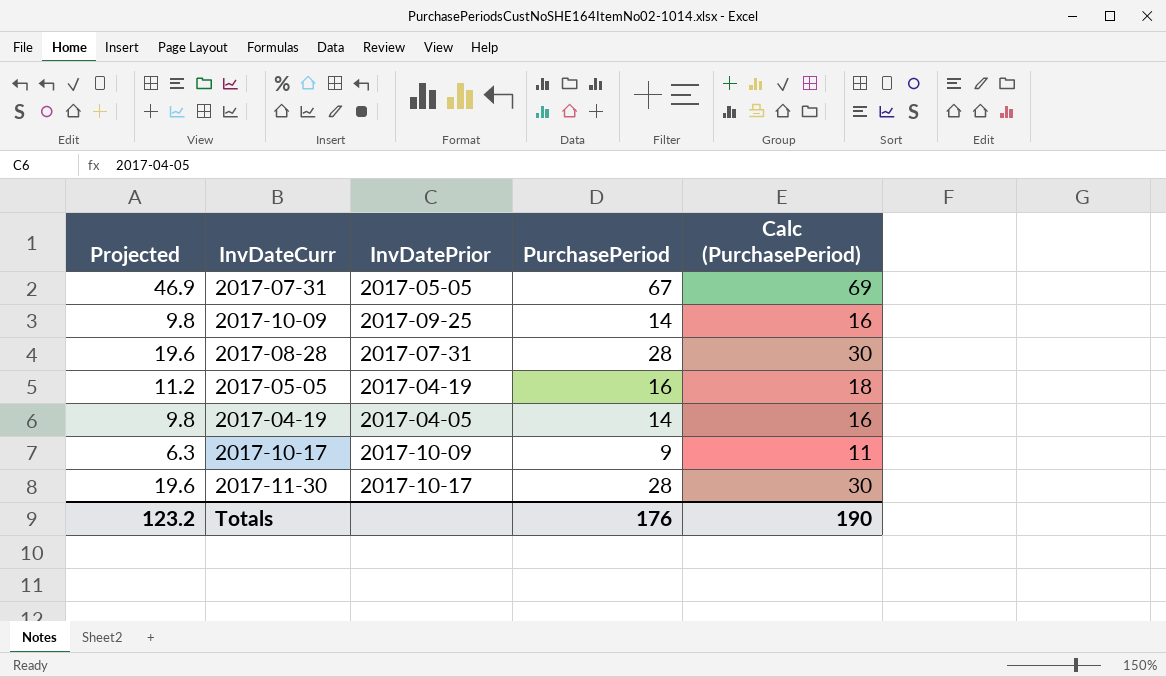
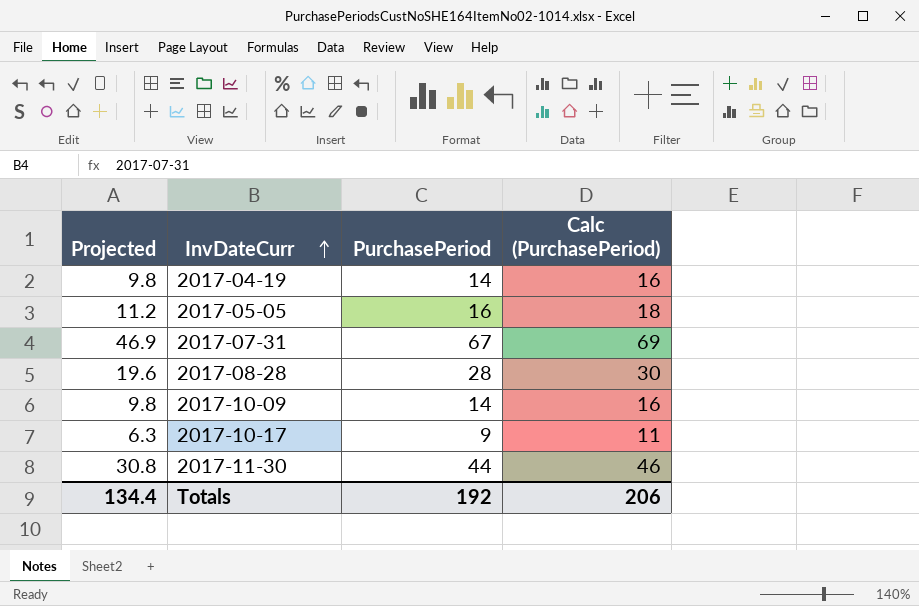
row order: none -> InvDateCurr ascending
column InvDatePrior | position: 3 -> none
2017-11-30 | Projected: 19.6 -> 30.8
2017-11-30 | PurchasePeriod: 28 -> 44
2017-11-30 | Calc (PurchasePeriod): 30 -> 46
Totals | Projected: 123.2 -> 134.4
Totals | PurchasePeriod: 176 -> 192
Totals | Calc (PurchasePeriod): 190 -> 206

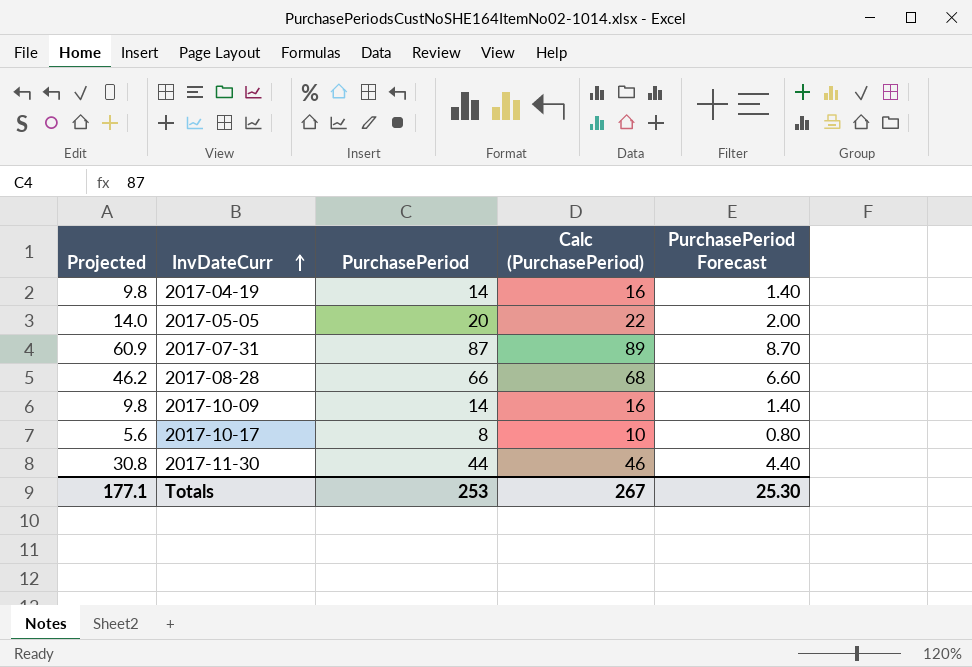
column PurchasePeriod Forecast | formula: none -> [PurchasePeriod] * 0.1
2017-05-05 | Projected: 11.2 -> 14.0
2017-05-05 | PurchasePeriod: 16 -> 20
2017-05-05 | Calc (PurchasePeriod): 18 -> 22
2017-07-31 | Projected: 46.9 -> 60.9
2017-07-31 | PurchasePeriod: 67 -> 87
2017-07-31 | Calc (PurchasePeriod): 69 -> 89
2017-08-28 | Projected: 19.6 -> 46.2
2017-08-28 | PurchasePeriod: 28 -> 66
2017-08-28 | Calc (PurchasePeriod): 30 -> 68
2017-10-17 | Projected: 6.3 -> 5.6
2017-10-17 | PurchasePeriod: 9 -> 8
2017-10-17 | Calc (PurchasePeriod): 11 -> 10
Totals | Projected: 134.4 -> 177.1
Totals | PurchasePeriod: 192 -> 253
Totals | Calc (PurchasePeriod): 206 -> 267

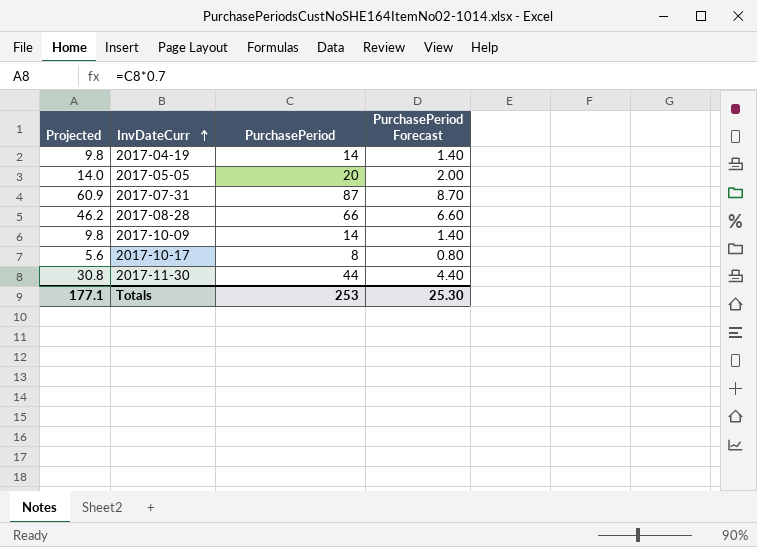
column Calc (PurchasePeriod) | formula: [PurchasePeriod] + 2 -> none

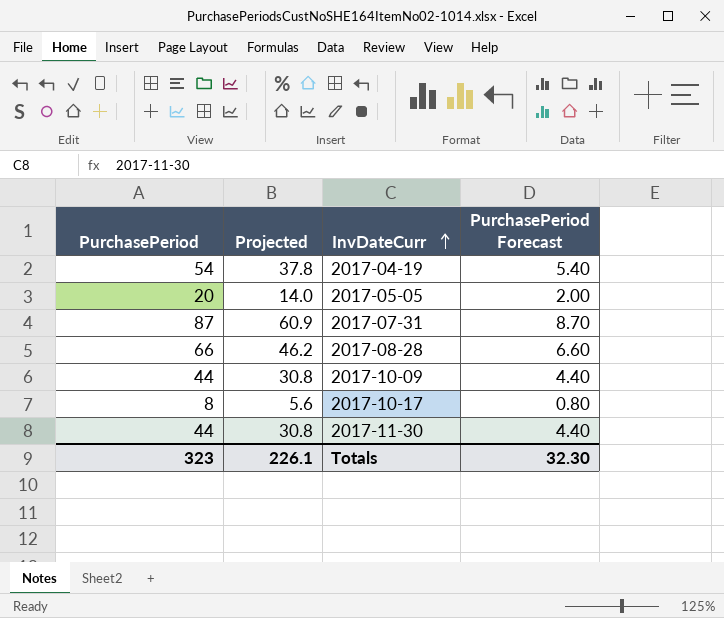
column PurchasePeriod | position: 3 -> 1
2017-04-19 | PurchasePeriod: 14 -> 54
2017-04-19 | Projected: 9.8 -> 37.8
2017-04-19 | PurchasePeriod Forecast: 1.40 -> 5.40
2017-10-09 | PurchasePeriod: 14 -> 44
2017-10-09 | Projected: 9.8 -> 30.8
2017-10-09 | PurchasePeriod Forecast: 1.40 -> 4.40
Totals | PurchasePeriod: 253 -> 323
Totals | Projected: 177.1 -> 226.1
Totals | PurchasePeriod Forecast: 25.30 -> 32.30

